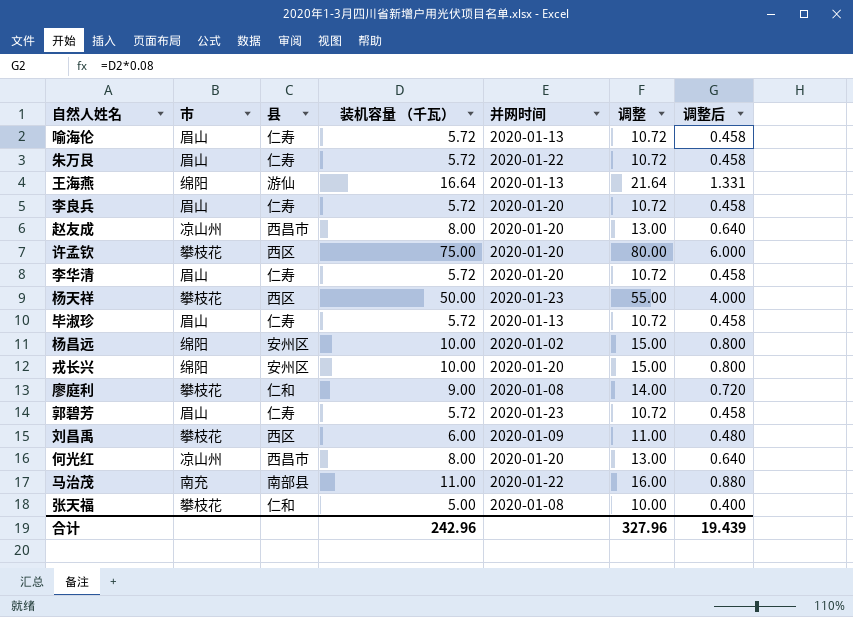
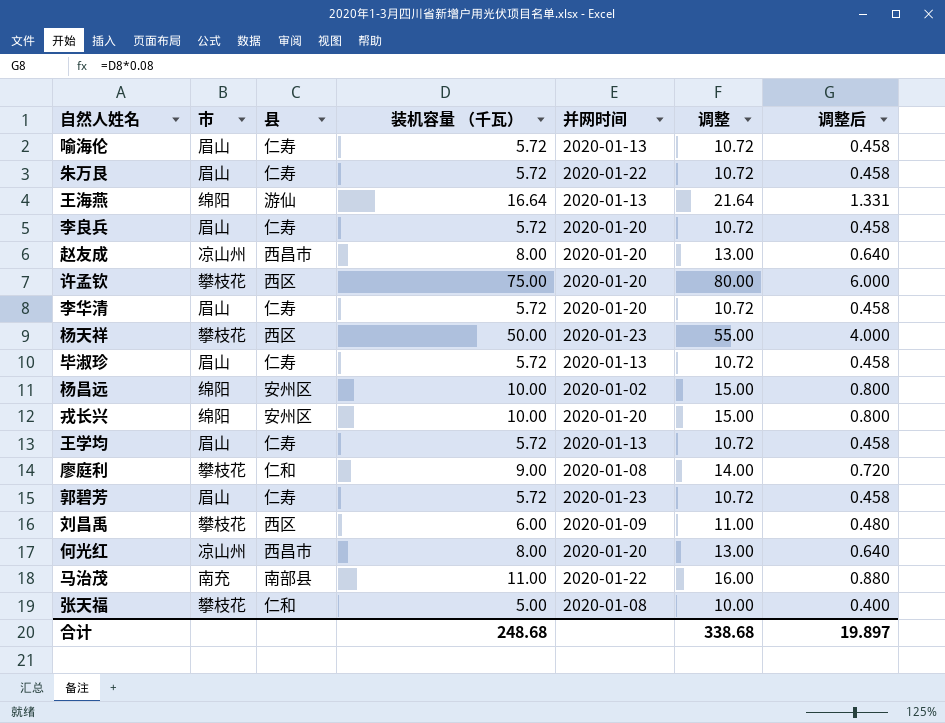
row 王学均: none -> 眉山 | 仁寿 | 5.72 | 2020-01-13 | 10.72 | 0.458
合计 | 装机容量 （千瓦）: 242.96 -> 248.68
合计 | 调整: 327.96 -> 338.68
合计 | 调整后: 19.439 -> 19.897

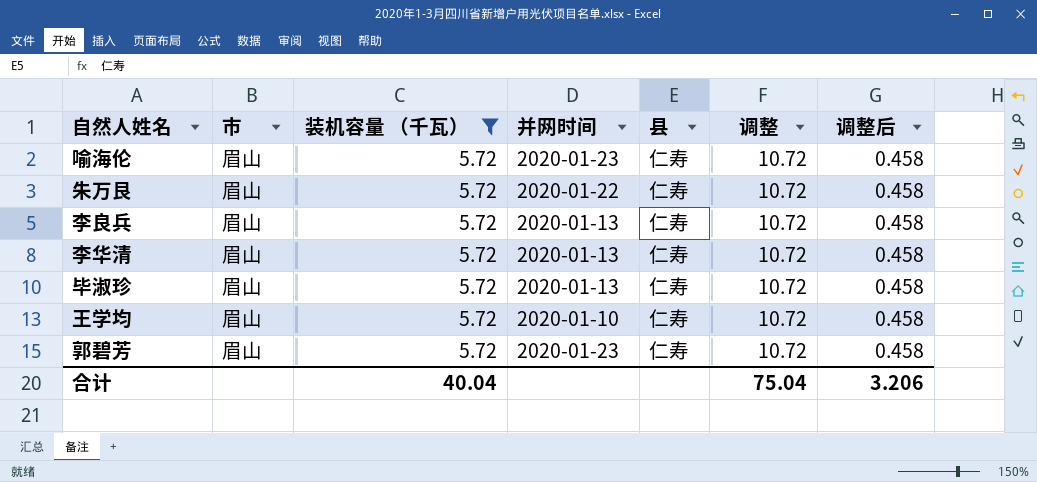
filter: none -> 装机容量 （千瓦） = 5.72
column 县 | position: 3 -> 5
喻海伦 | 并网时间: 2020-01-13 -> 2020-01-23
李良兵 | 并网时间: 2020-01-20 -> 2020-01-13
李华清 | 并网时间: 2020-01-20 -> 2020-01-13
王学均 | 并网时间: 2020-01-13 -> 2020-01-10
合计 | 装机容量 （千瓦）: 248.68 -> 40.04
合计 | 调整: 338.68 -> 75.04
合计 | 调整后: 19.897 -> 3.206

